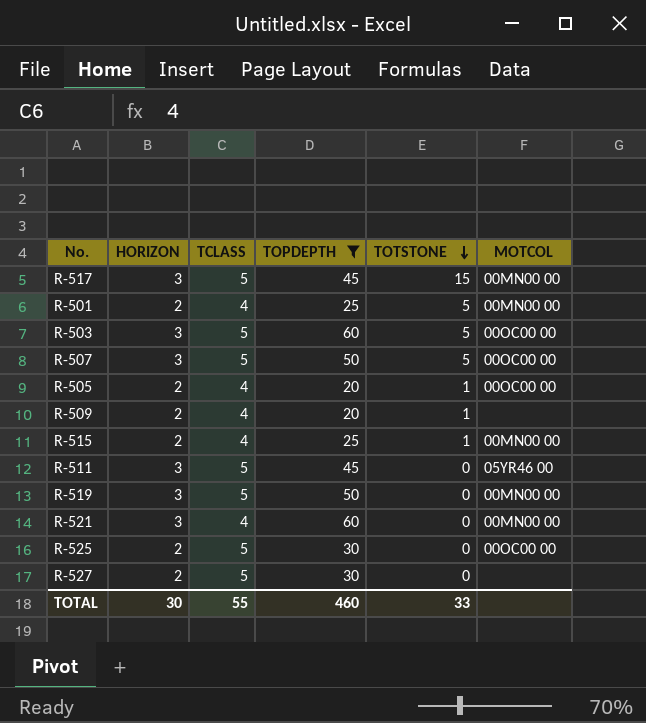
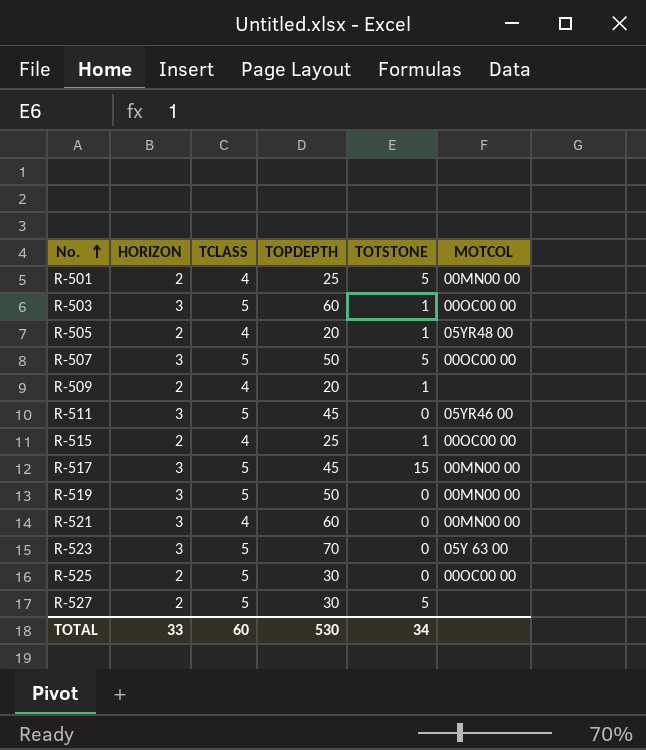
filter: TOPDEPTH != 70 -> none
row order: TOTSTONE descending -> No. ascending
R-503 | TOTSTONE: 5 -> 1
R-505 | MOTCOL: 00OC00 00 -> 05YR48 00
R-515 | MOTCOL: 00MN00 00 -> 00OC00 00
R-527 | TOTSTONE: 0 -> 5
TOTAL | HORIZON: 30 -> 33
TOTAL | TCLASS: 55 -> 60
TOTAL | TOPDEPTH: 460 -> 530
TOTAL | TOTSTONE: 33 -> 34

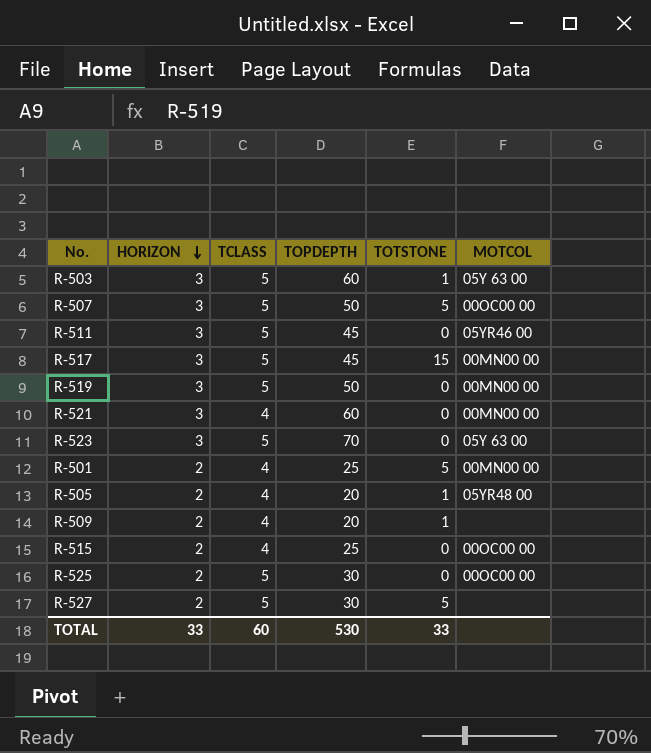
row order: No. ascending -> HORIZON descending
R-503 | MOTCOL: 00OC00 00 -> 05Y 63 00
R-515 | TOTSTONE: 1 -> 0
TOTAL | TOTSTONE: 34 -> 33

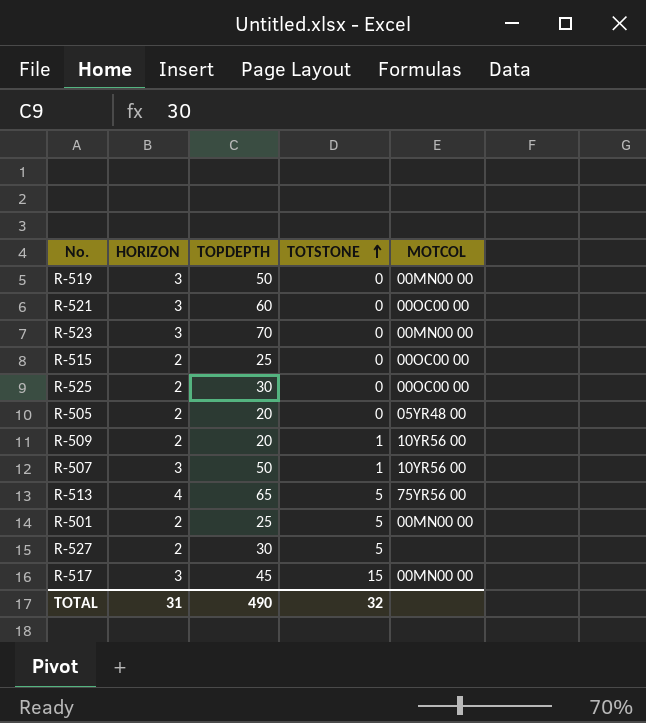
row order: HORIZON descending -> TOTSTONE ascending
column TCLASS | position: 3 -> none
row R-503: 3 | 5 | 60 | 1 | 05Y 63 00 -> none
row R-511: 3 | 5 | 45 | 0 | 05YR46 00 -> none
R-521 | MOTCOL: 00MN00 00 -> 00OC00 00
R-523 | MOTCOL: 05Y 63 00 -> 00MN00 00
R-505 | TOTSTONE: 1 -> 0
R-509 | MOTCOL: none -> 10YR56 00
R-507 | TOTSTONE: 5 -> 1
R-507 | MOTCOL: 00OC00 00 -> 10YR56 00
row R-513: none -> 4 | 65 | 5 | 75YR56 00
TOTAL | HORIZON: 33 -> 31
TOTAL | TOPDEPTH: 530 -> 490
TOTAL | TOTSTONE: 33 -> 32

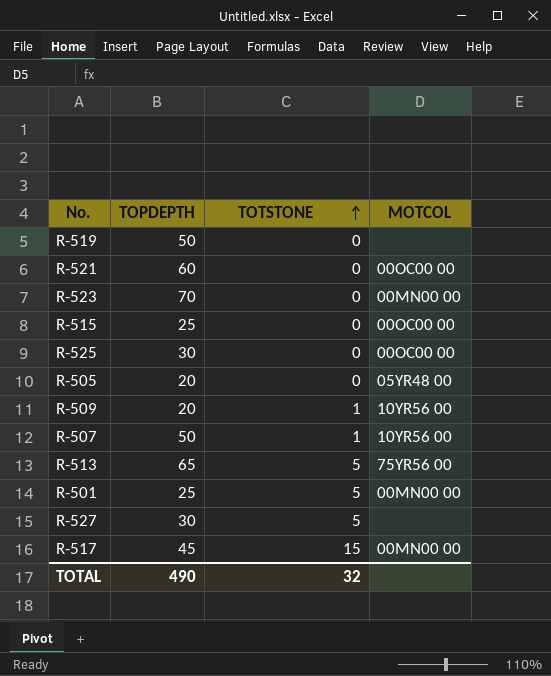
column HORIZON | position: 2 -> none
R-519 | MOTCOL: 00MN00 00 -> none

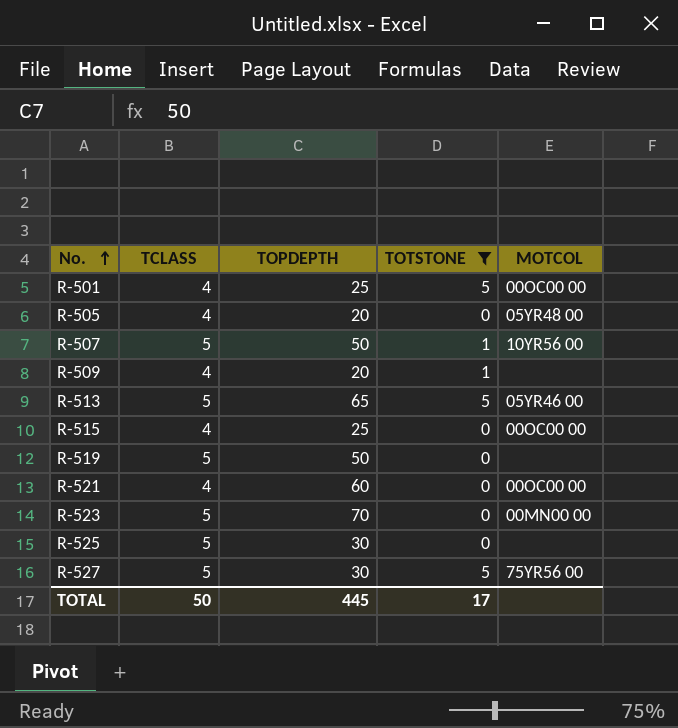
filter: none -> TOTSTONE != 15
row order: TOTSTONE ascending -> No. ascending
column TCLASS | position: none -> 2
R-501 | MOTCOL: 00MN00 00 -> 00OC00 00
R-509 | MOTCOL: 10YR56 00 -> none
R-513 | MOTCOL: 75YR56 00 -> 05YR46 00
R-525 | MOTCOL: 00OC00 00 -> none
R-527 | MOTCOL: none -> 75YR56 00
TOTAL | TOPDEPTH: 490 -> 445
TOTAL | TOTSTONE: 32 -> 17

